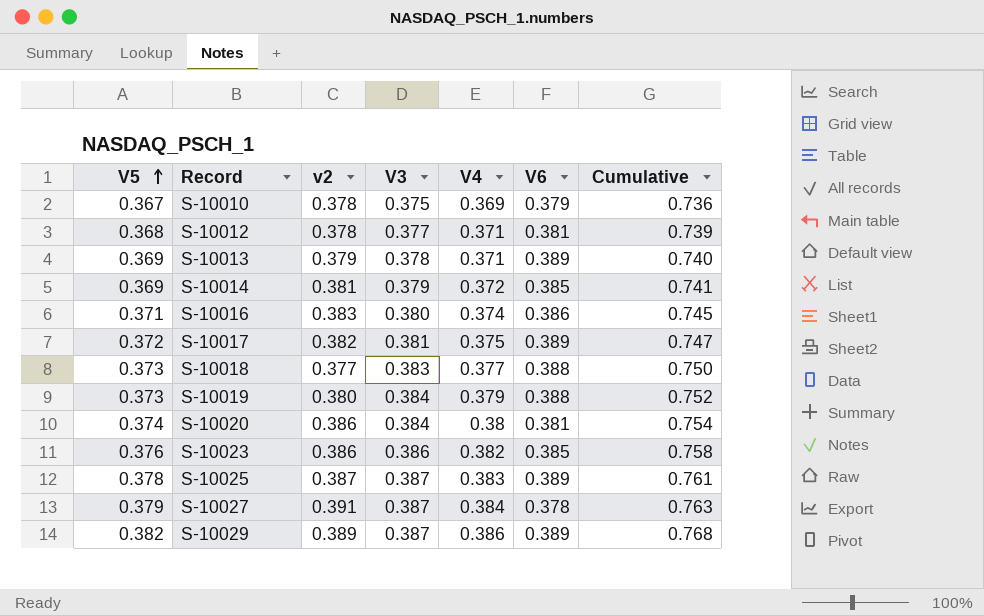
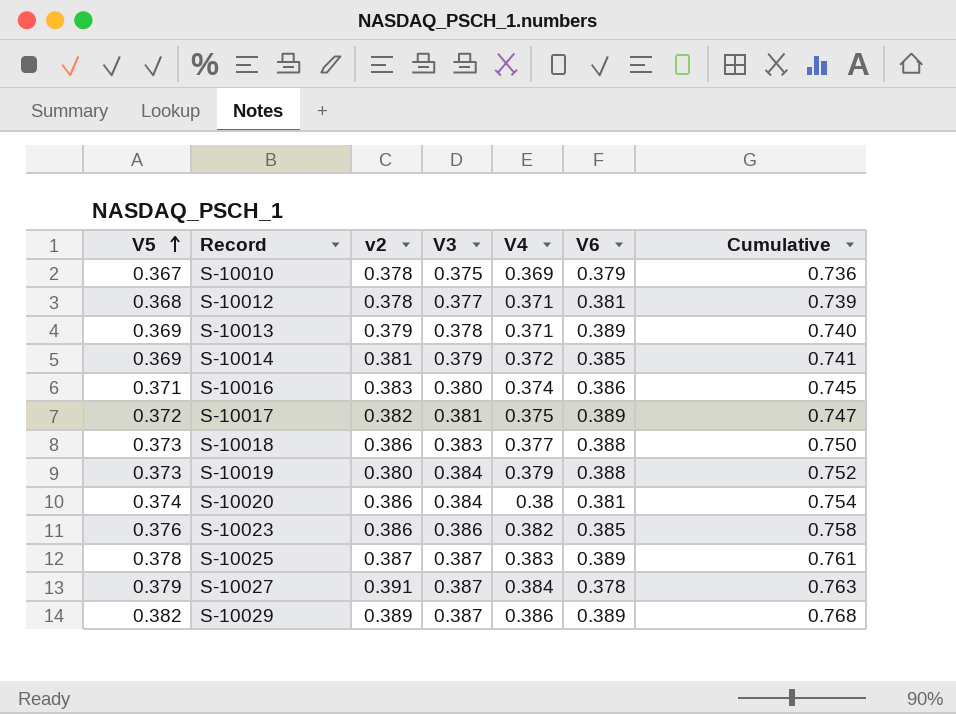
S-10018 | v2: 0.377 -> 0.386

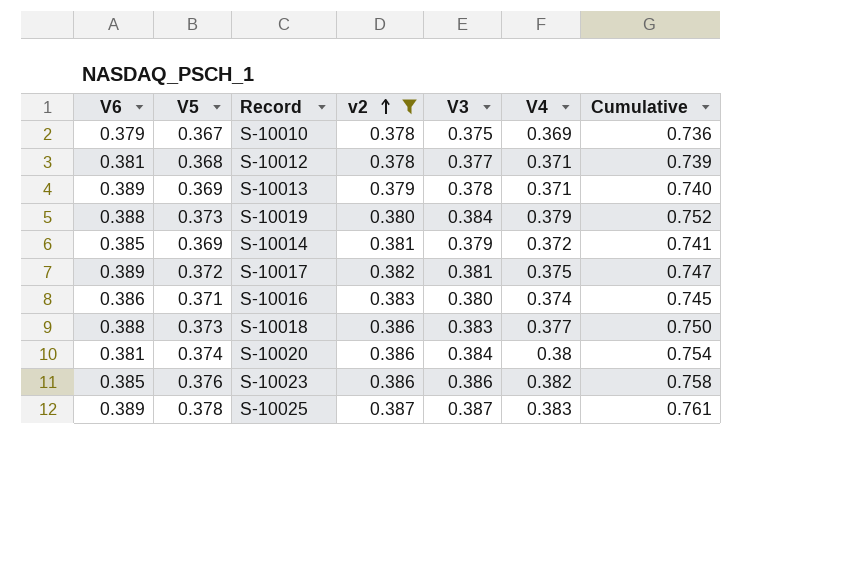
filter: none -> v2 <= 0.387
row order: V5 ascending -> v2 ascending
column V6 | position: 6 -> 1

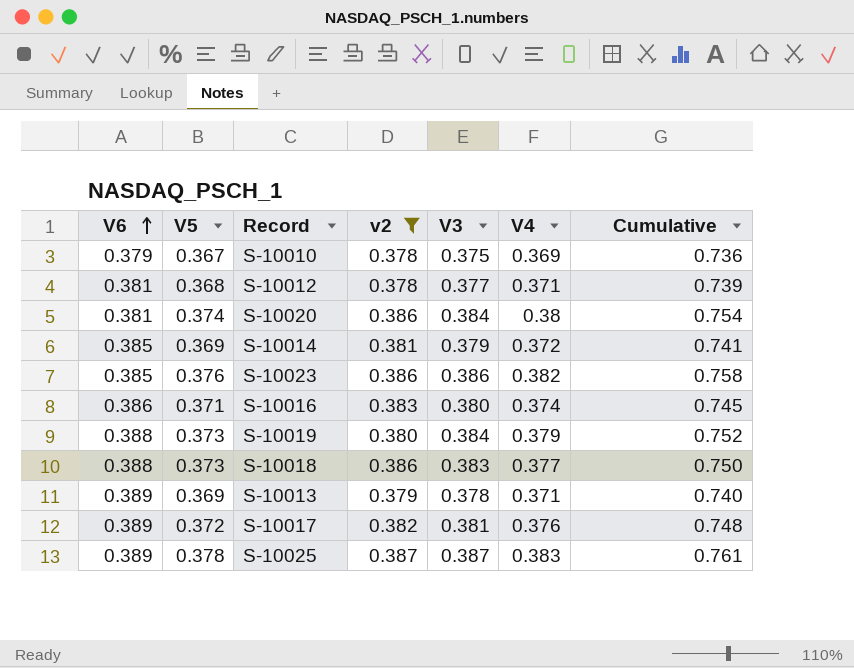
row order: v2 ascending -> V6 ascending
S-10017 | V4: 0.375 -> 0.376
S-10017 | Cumulative: 0.747 -> 0.748

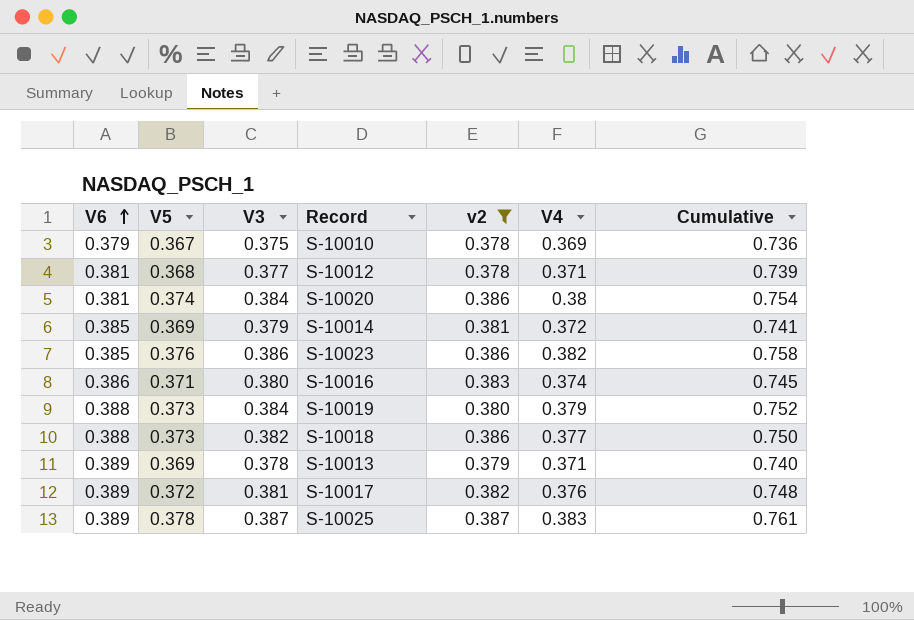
column V3 | position: 5 -> 3
S-10018 | V3: 0.383 -> 0.382

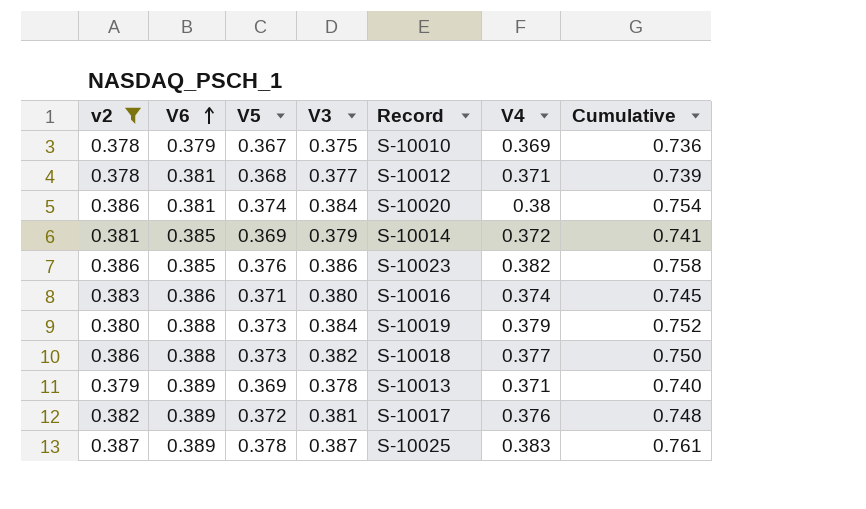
column v2 | position: 5 -> 1

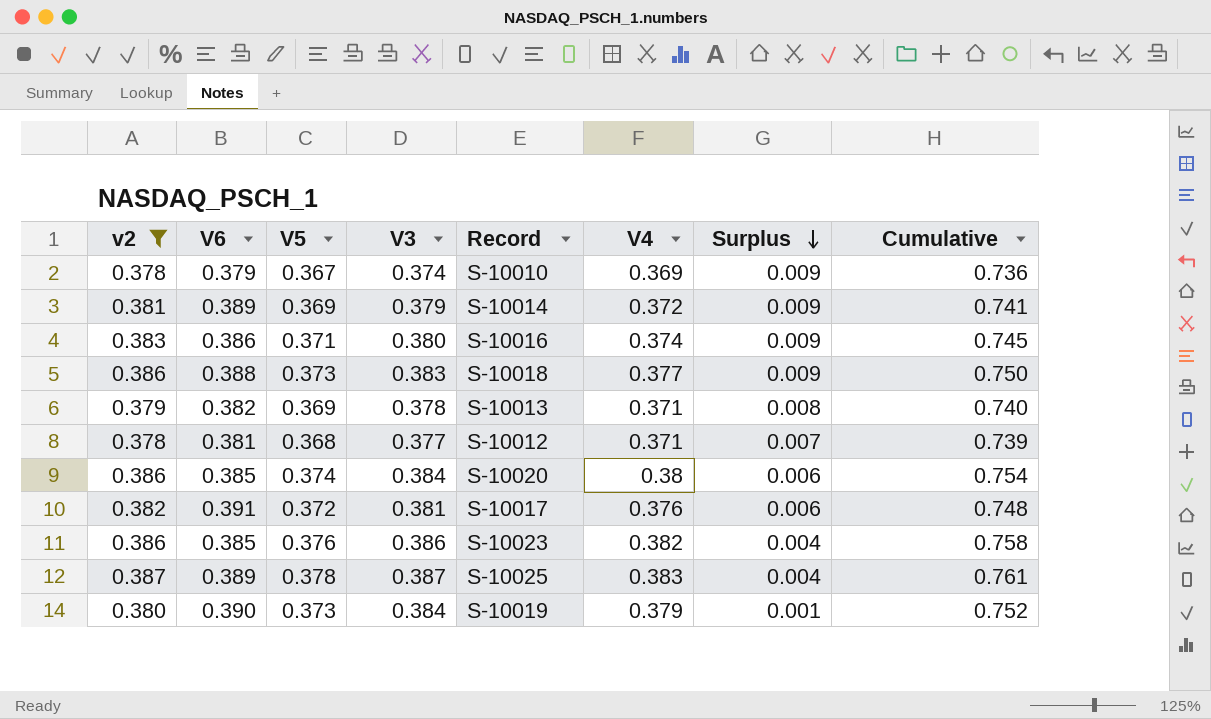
row order: V6 ascending -> Surplus descending
column Surplus | formula: none -> [v2] - [V4]
S-10010 | V3: 0.375 -> 0.374
S-10014 | V6: 0.385 -> 0.389
S-10018 | V3: 0.382 -> 0.383
S-10013 | V6: 0.389 -> 0.382
S-10020 | V6: 0.381 -> 0.385
S-10017 | V6: 0.389 -> 0.391
S-10019 | V6: 0.388 -> 0.390

